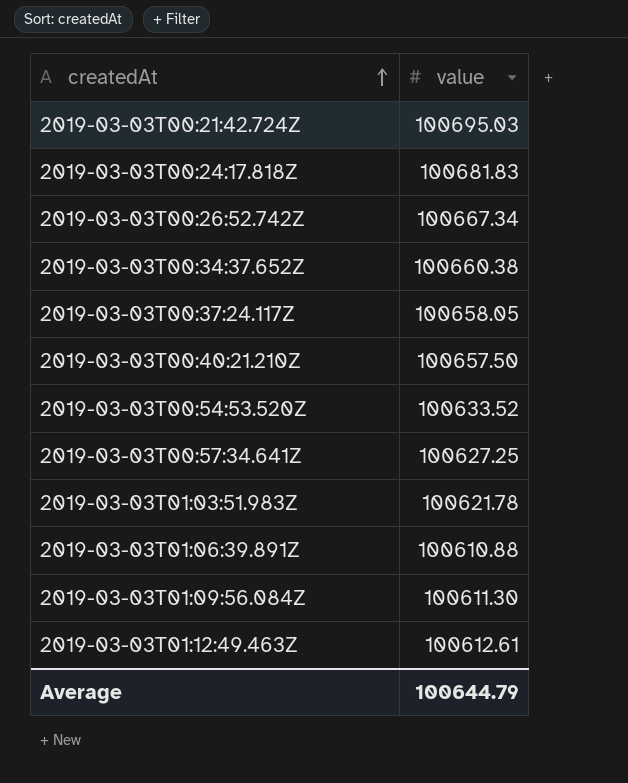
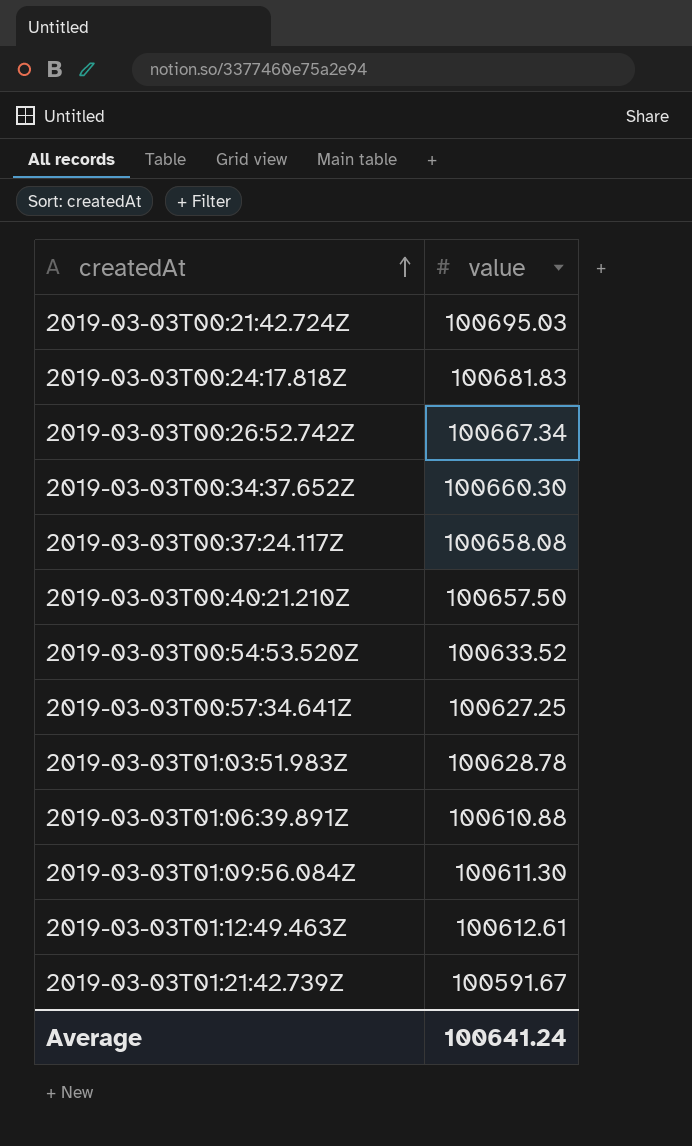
2019-03-03T00:34:37.652Z | value: 100660.38 -> 100660.30
2019-03-03T00:37:24.117Z | value: 100658.05 -> 100658.08
2019-03-03T01:03:51.983Z | value: 100621.78 -> 100628.78
row 2019-03-03T01:21:42.739Z: none -> 100591.67
Average | value: 100644.79 -> 100641.24

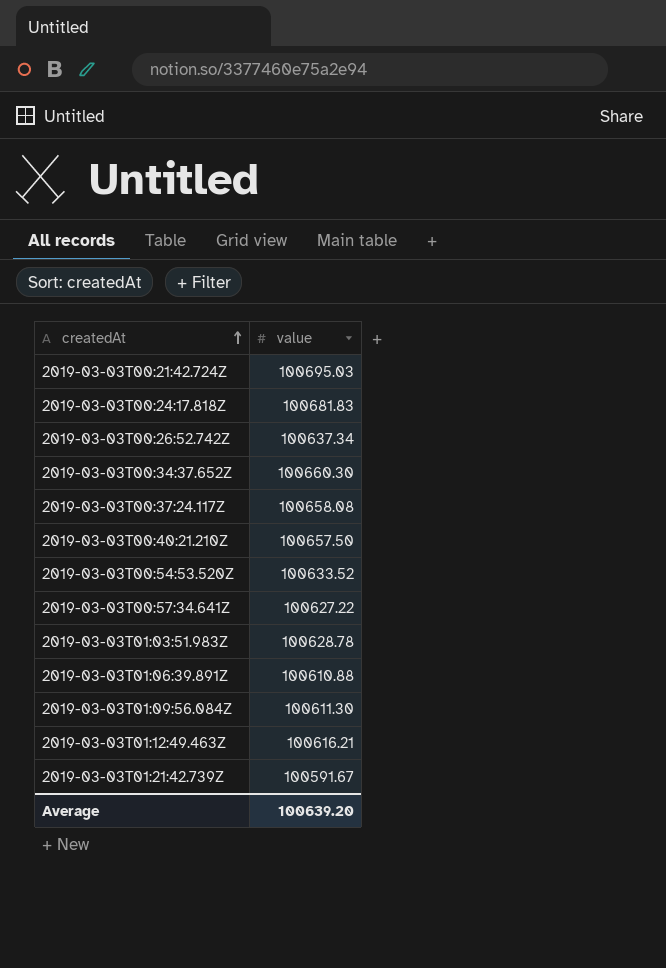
2019-03-03T00:26:52.742Z | value: 100667.34 -> 100637.34
2019-03-03T00:57:34.641Z | value: 100627.25 -> 100627.22
2019-03-03T01:12:49.463Z | value: 100612.61 -> 100616.21
Average | value: 100641.24 -> 100639.20

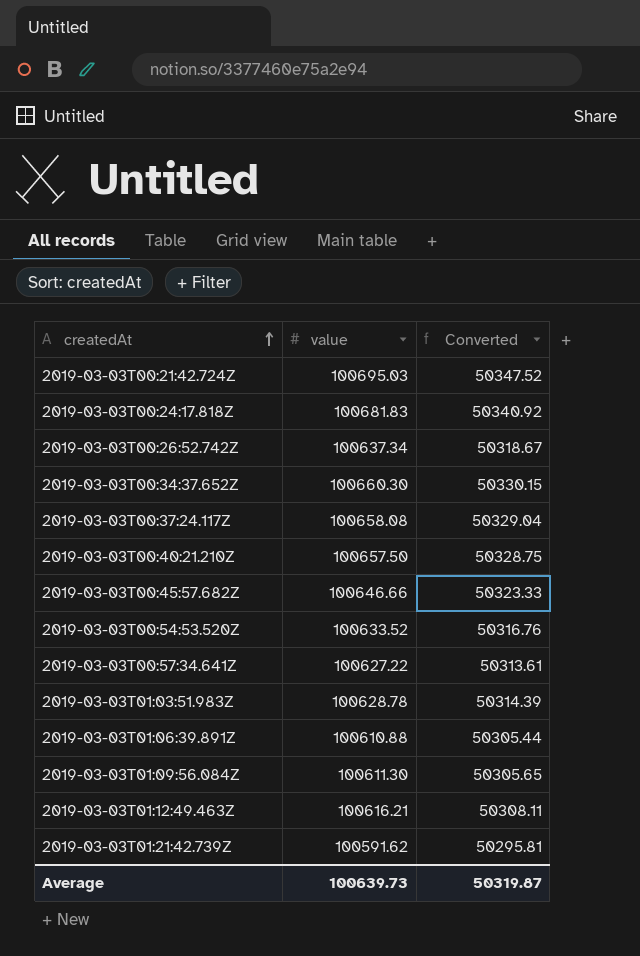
column Converted | formula: none -> [value] * 0.5
row 2019-03-03T00:45:57.682Z: none -> 100646.66 | 50323.33
2019-03-03T01:21:42.739Z | value: 100591.67 -> 100591.62
Average | value: 100639.20 -> 100639.73

